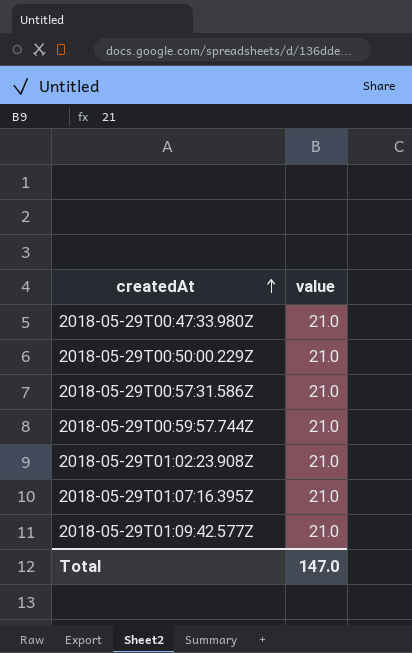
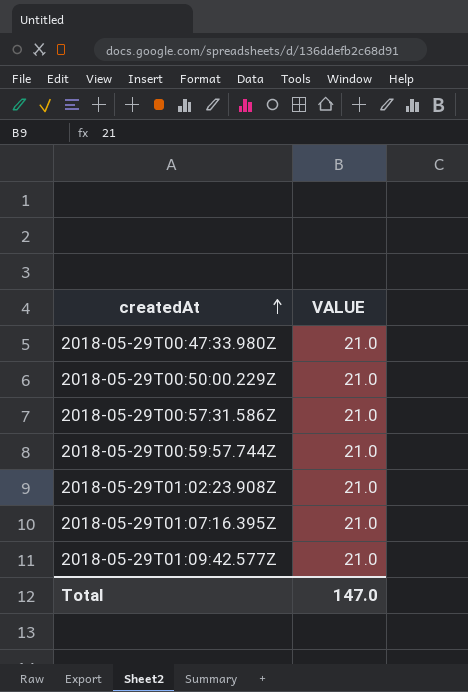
column name: value -> VALUE

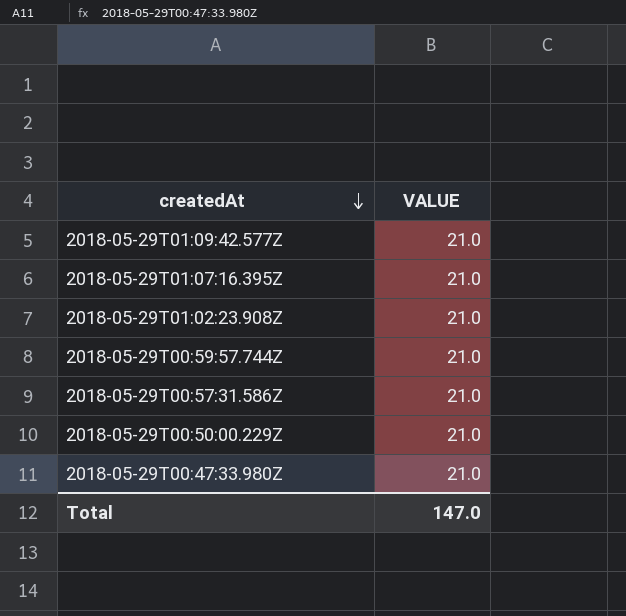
row order: createdAt ascending -> createdAt descending

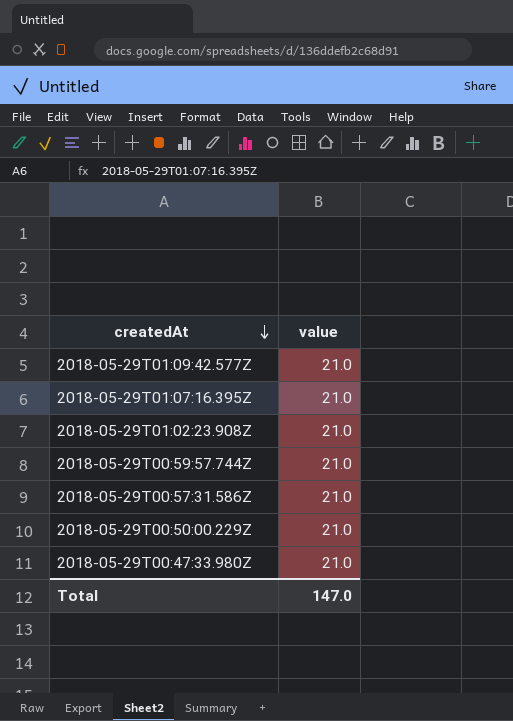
column name: VALUE -> value

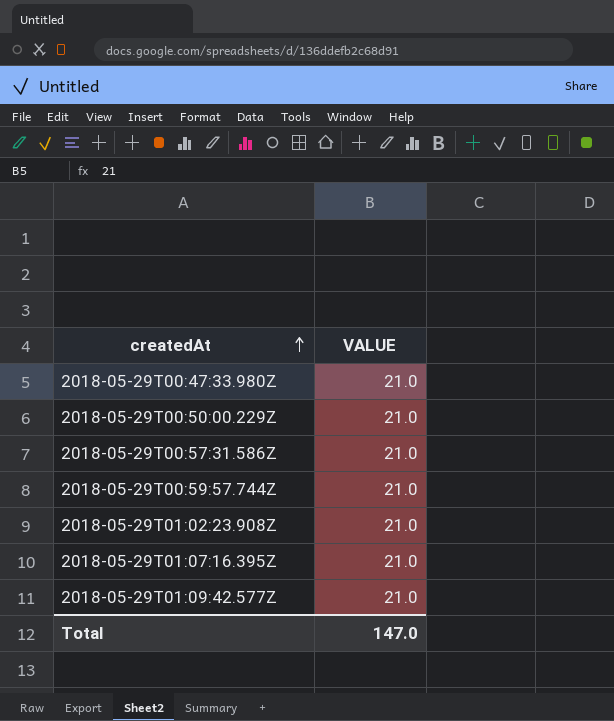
row order: createdAt descending -> createdAt ascending
column name: value -> VALUE

